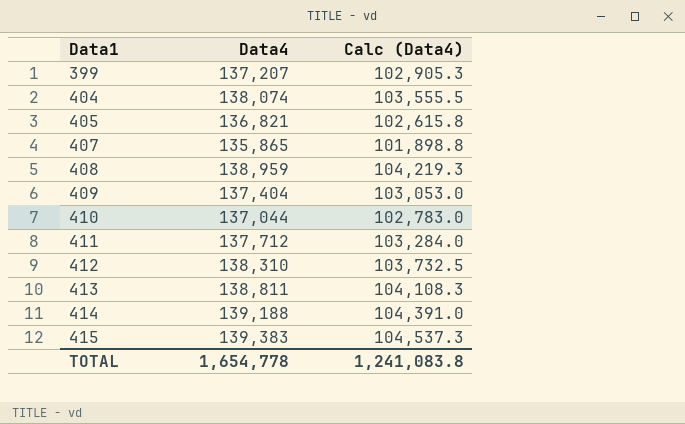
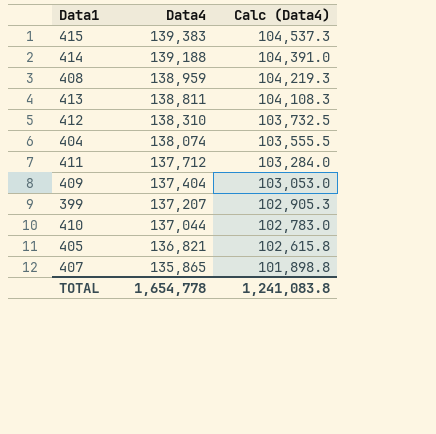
row order: Data1 ascending -> Data4 descending

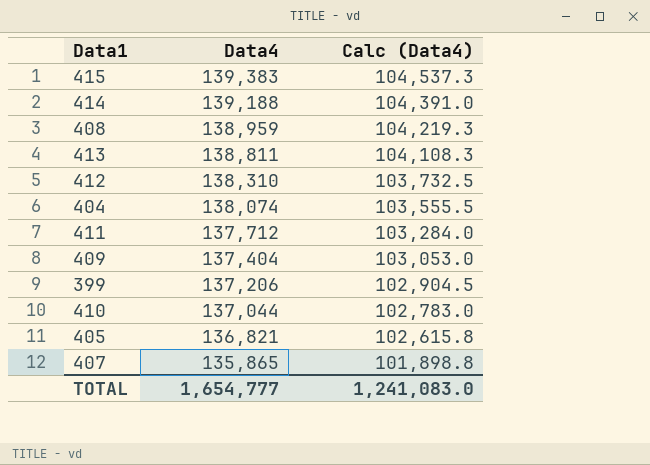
399 | Data4: 137,207 -> 137,206
399 | Calc (Data4): 102,905.3 -> 102,904.5
TOTAL | Data4: 1,654,778 -> 1,654,777
TOTAL | Calc (Data4): 1,241,083.8 -> 1,241,083.0

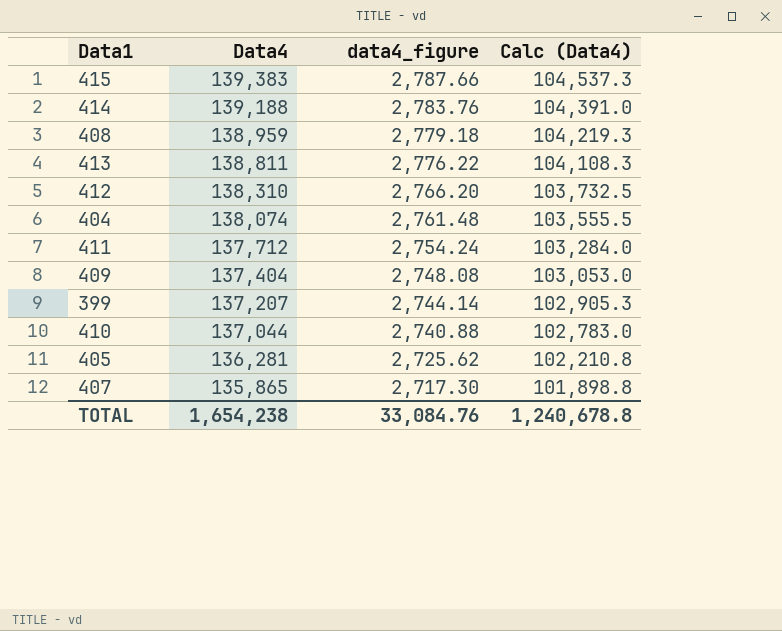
column data4_figure | formula: none -> [Data4] * 0.02
399 | Data4: 137,206 -> 137,207
399 | Calc (Data4): 102,904.5 -> 102,905.3
405 | Data4: 136,821 -> 136,281
405 | Calc (Data4): 102,615.8 -> 102,210.8
TOTAL | Data4: 1,654,777 -> 1,654,238
TOTAL | Calc (Data4): 1,241,083.0 -> 1,240,678.8

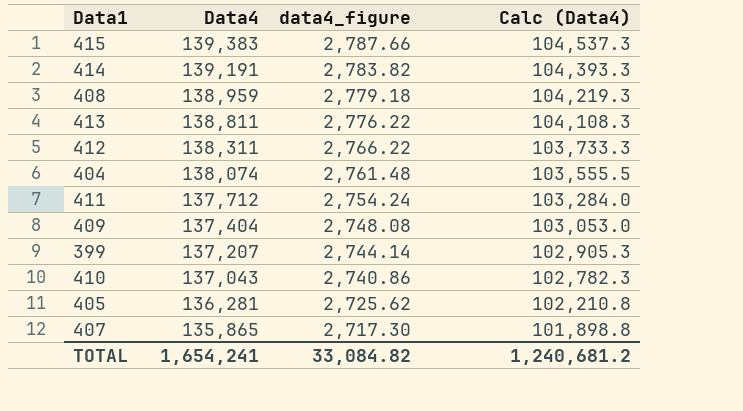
414 | Data4: 139,188 -> 139,191
414 | data4_figure: 2,783.76 -> 2,783.82
414 | Calc (Data4): 104,391.0 -> 104,393.3
412 | Data4: 138,310 -> 138,311
412 | data4_figure: 2,766.20 -> 2,766.22
412 | Calc (Data4): 103,732.5 -> 103,733.3
410 | Data4: 137,044 -> 137,043
410 | data4_figure: 2,740.88 -> 2,740.86
410 | Calc (Data4): 102,783.0 -> 102,782.3
TOTAL | Data4: 1,654,238 -> 1,654,241
TOTAL | data4_figure: 33,084.76 -> 33,084.82
TOTAL | Calc (Data4): 1,240,678.8 -> 1,240,681.2

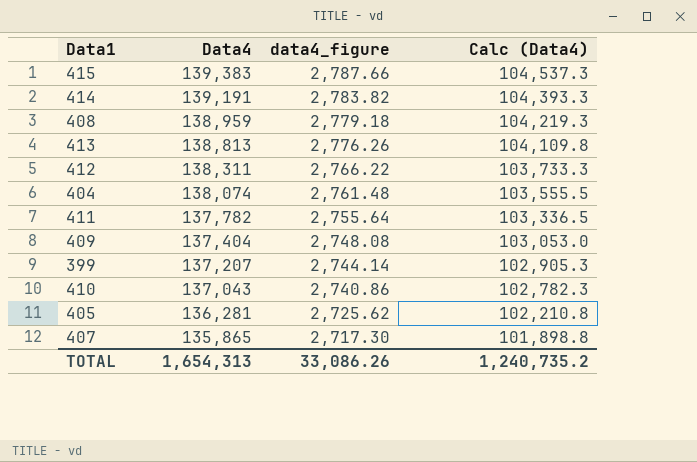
413 | Data4: 138,811 -> 138,813
413 | data4_figure: 2,776.22 -> 2,776.26
413 | Calc (Data4): 104,108.3 -> 104,109.8
411 | Data4: 137,712 -> 137,782
411 | data4_figure: 2,754.24 -> 2,755.64
411 | Calc (Data4): 103,284.0 -> 103,336.5
TOTAL | Data4: 1,654,241 -> 1,654,313
TOTAL | data4_figure: 33,084.82 -> 33,086.26
TOTAL | Calc (Data4): 1,240,681.2 -> 1,240,735.2

